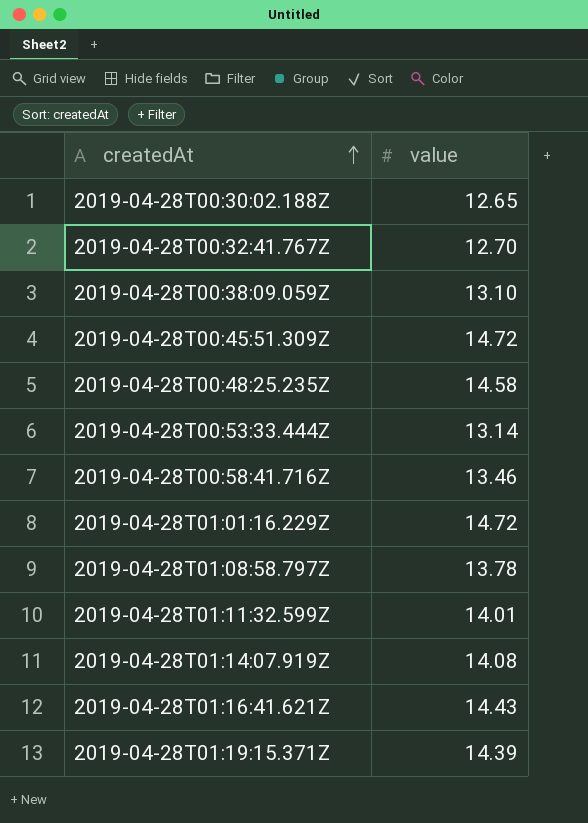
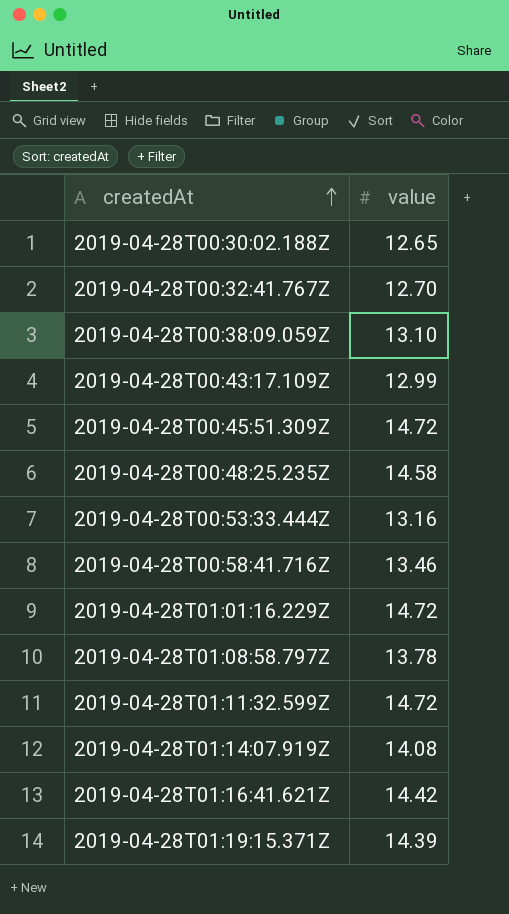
row 2019-04-28T00:43:17.109Z: none -> 12.99
2019-04-28T00:53:33.444Z | value: 13.14 -> 13.16
2019-04-28T01:11:32.599Z | value: 14.01 -> 14.72
2019-04-28T01:16:41.621Z | value: 14.43 -> 14.42

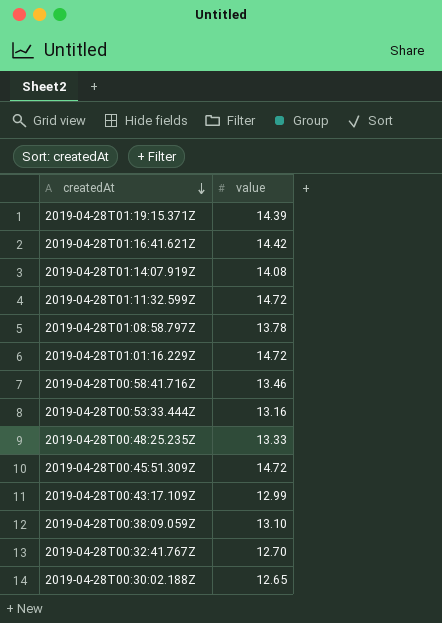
row order: createdAt ascending -> createdAt descending
2019-04-28T00:48:25.235Z | value: 14.58 -> 13.33

